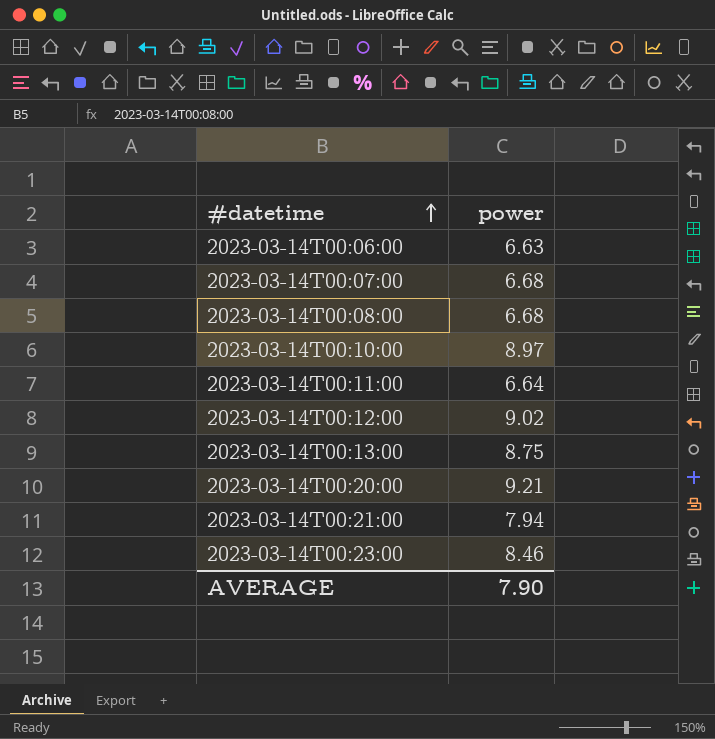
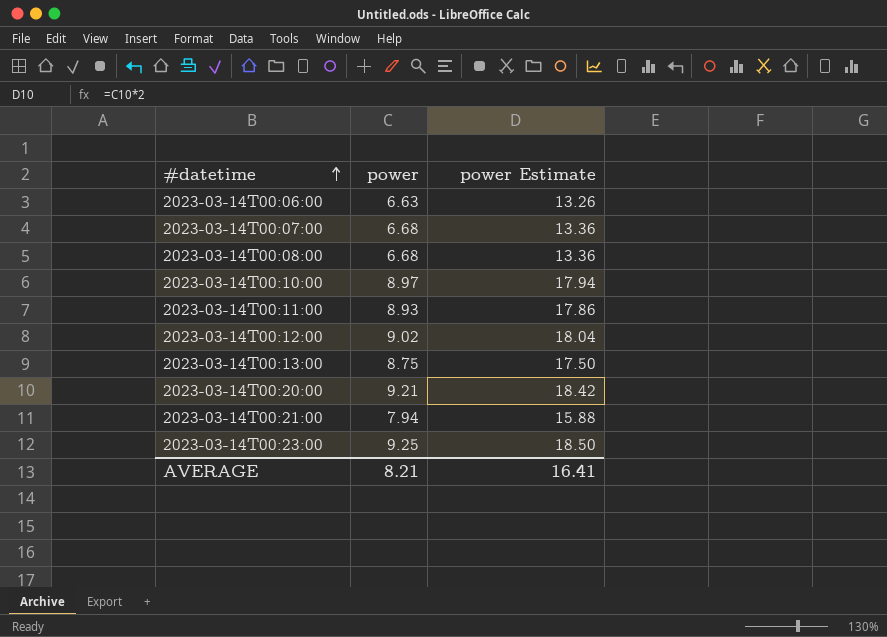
column power Estimate | formula: none -> [power] * 2
2023-03-14T00:11:00 | power: 6.64 -> 8.93
2023-03-14T00:23:00 | power: 8.46 -> 9.25
AVERAGE | power: 7.90 -> 8.21

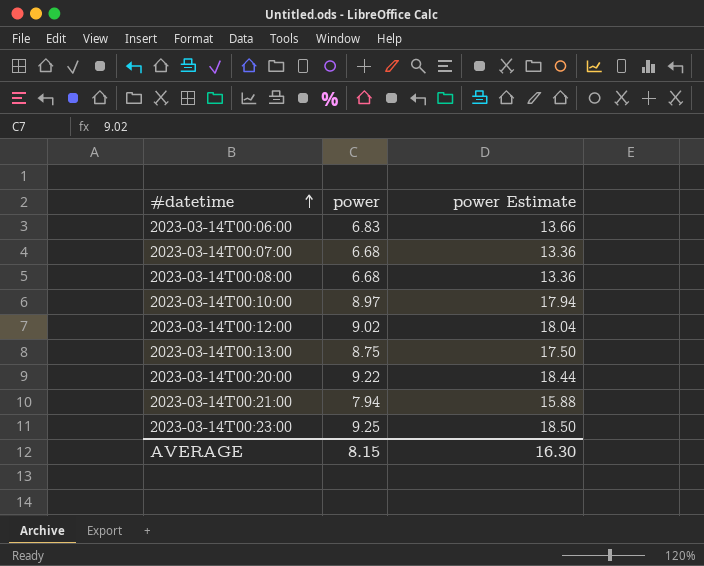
row 2023-03-14T00:11:00: 8.93 | 17.86 -> none
2023-03-14T00:06:00 | power: 6.63 -> 6.83
2023-03-14T00:06:00 | power Estimate: 13.26 -> 13.66
2023-03-14T00:20:00 | power: 9.21 -> 9.22
2023-03-14T00:20:00 | power Estimate: 18.42 -> 18.44
AVERAGE | power: 8.21 -> 8.15
AVERAGE | power Estimate: 16.41 -> 16.30

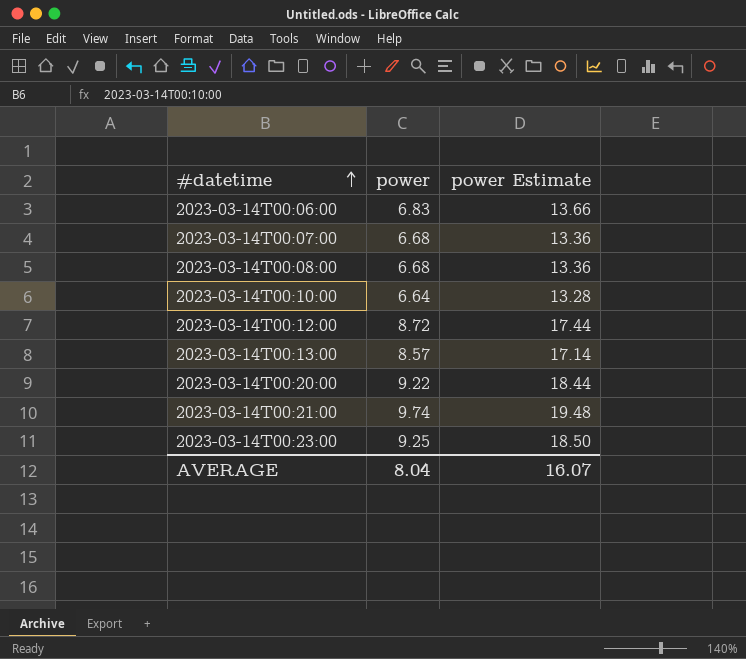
2023-03-14T00:10:00 | power: 8.97 -> 6.64
2023-03-14T00:10:00 | power Estimate: 17.94 -> 13.28
2023-03-14T00:12:00 | power: 9.02 -> 8.72
2023-03-14T00:12:00 | power Estimate: 18.04 -> 17.44
2023-03-14T00:13:00 | power: 8.75 -> 8.57
2023-03-14T00:13:00 | power Estimate: 17.50 -> 17.14
2023-03-14T00:21:00 | power: 7.94 -> 9.74
2023-03-14T00:21:00 | power Estimate: 15.88 -> 19.48
AVERAGE | power: 8.15 -> 8.04
AVERAGE | power Estimate: 16.30 -> 16.07

